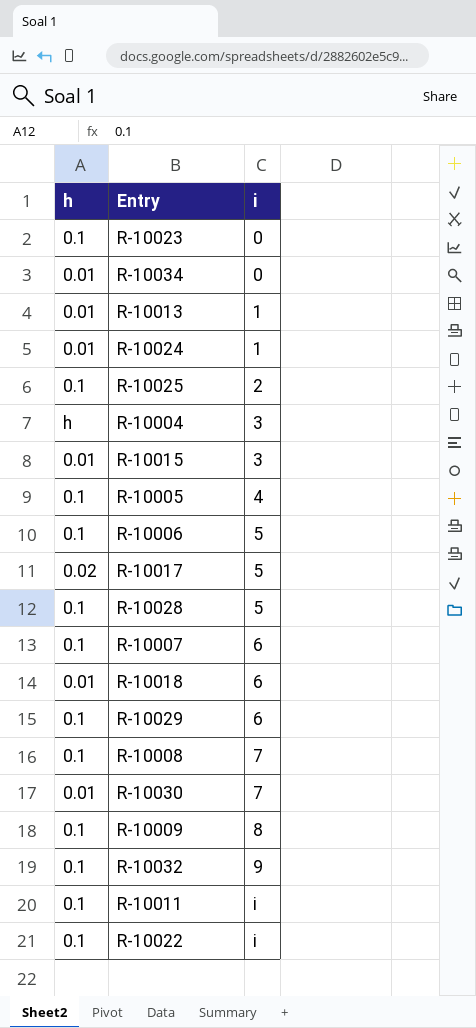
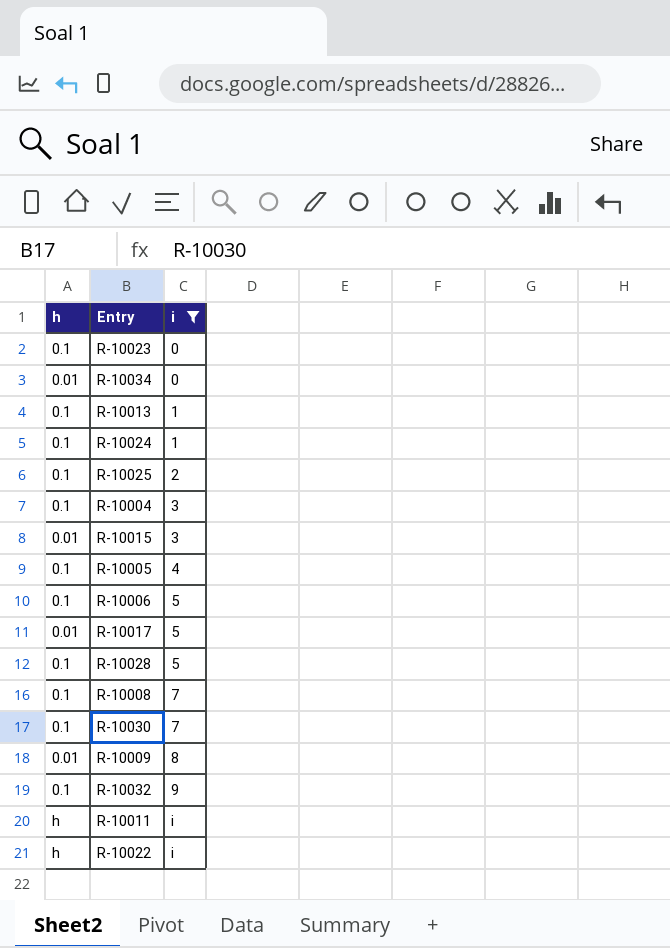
filter: none -> i != 6
R-10013 | h: 0.01 -> 0.1
R-10024 | h: 0.01 -> 0.1
R-10004 | h: h -> 0.1
R-10017 | h: 0.02 -> 0.01
R-10030 | h: 0.01 -> 0.1
R-10009 | h: 0.1 -> 0.01
R-10011 | h: 0.1 -> h
R-10022 | h: 0.1 -> h

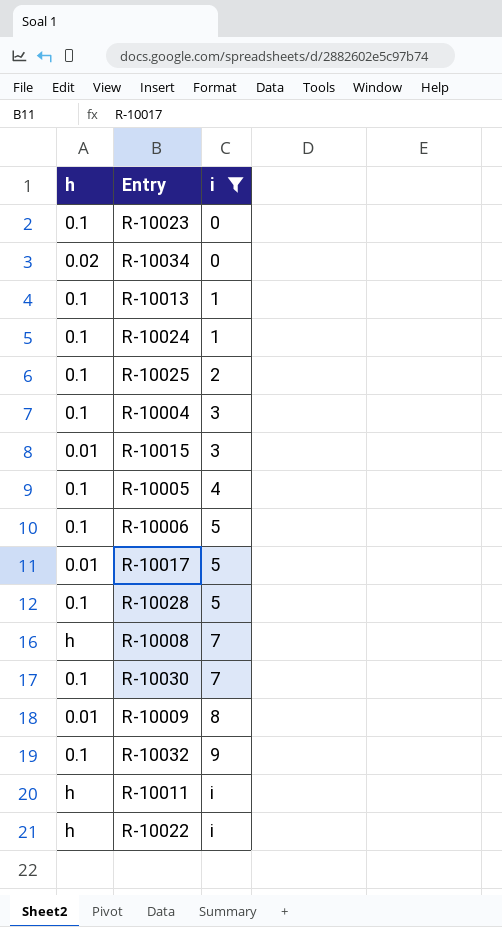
R-10034 | h: 0.01 -> 0.02
R-10008 | h: 0.1 -> h

